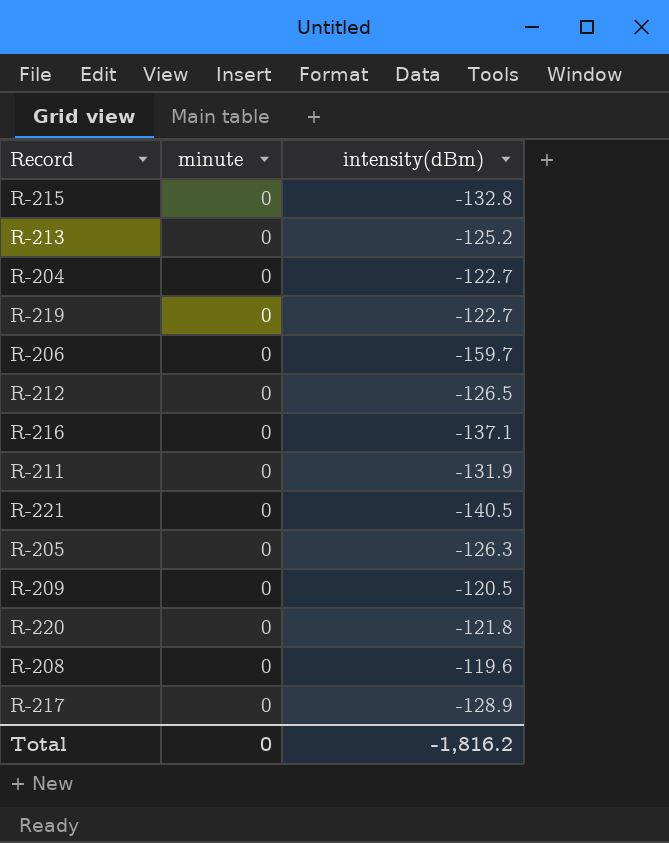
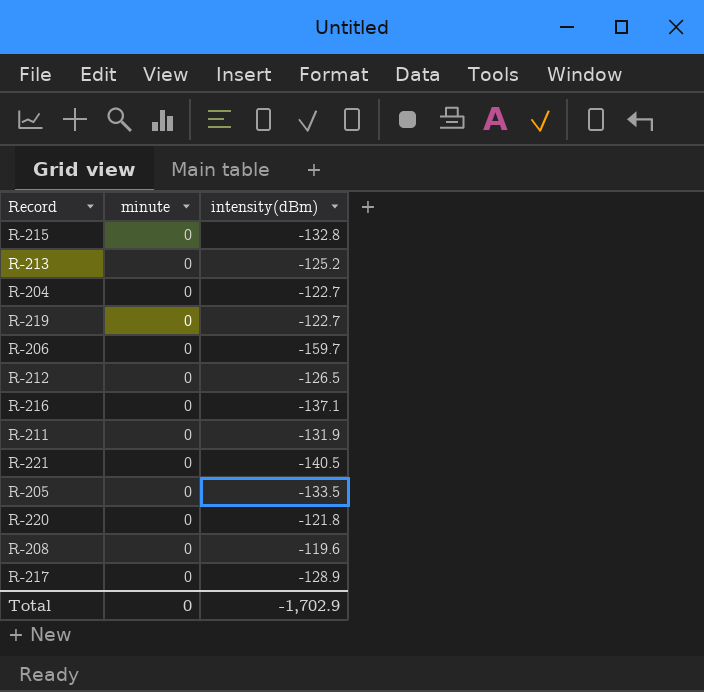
row R-209: 0 | -120.5 -> none
R-205 | intensity(dBm): -126.3 -> -133.5
Total | intensity(dBm): -1,816.2 -> -1,702.9

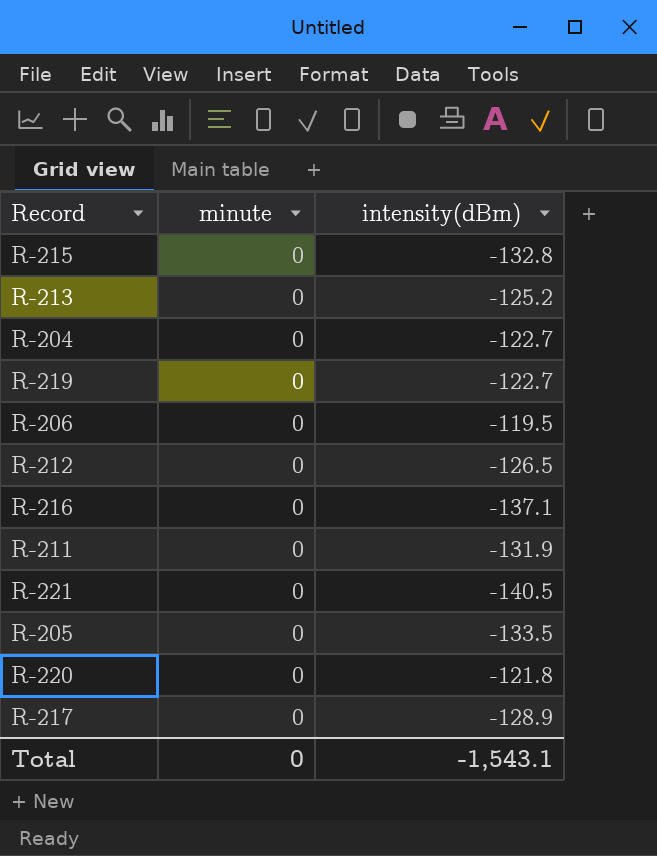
row R-208: 0 | -119.6 -> none
R-206 | intensity(dBm): -159.7 -> -119.5
Total | intensity(dBm): -1,702.9 -> -1,543.1

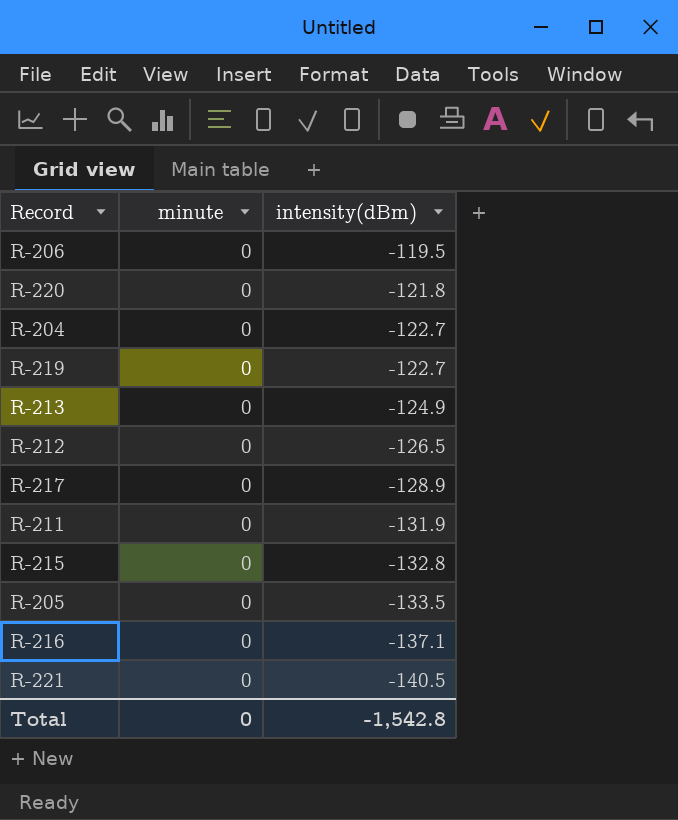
row order: none -> intensity(dBm) descending
R-213 | intensity(dBm): -125.2 -> -124.9
Total | intensity(dBm): -1,543.1 -> -1,542.8

